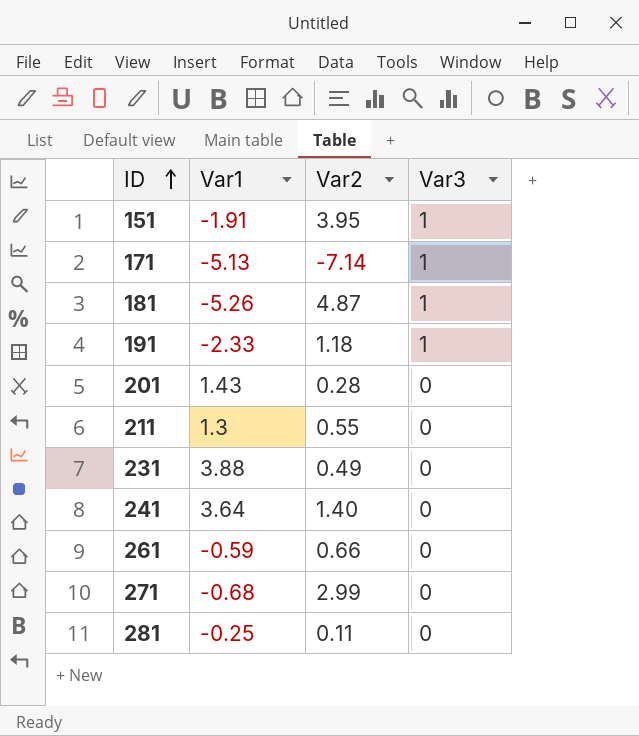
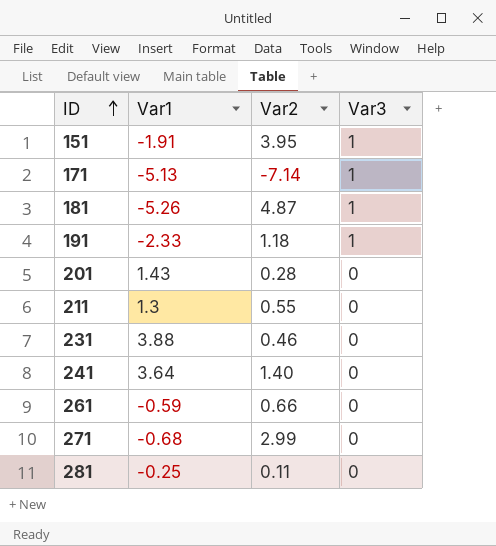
231 | Var2: 0.49 -> 0.46

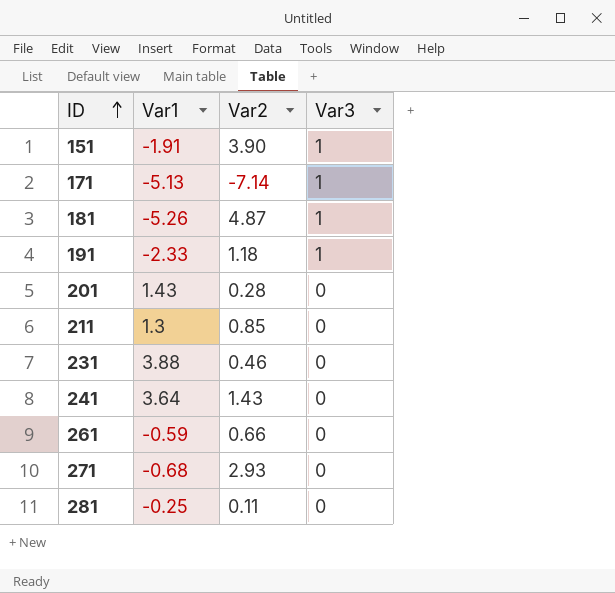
151 | Var2: 3.95 -> 3.90
211 | Var2: 0.55 -> 0.85
241 | Var2: 1.40 -> 1.43
271 | Var2: 2.99 -> 2.93

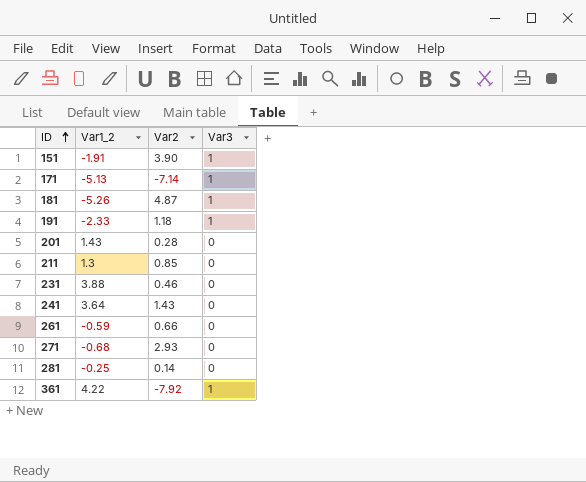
column name: Var1 -> Var1_2
281 | Var2: 0.11 -> 0.14
row 361: none -> 4.22 | -7.92 | 1

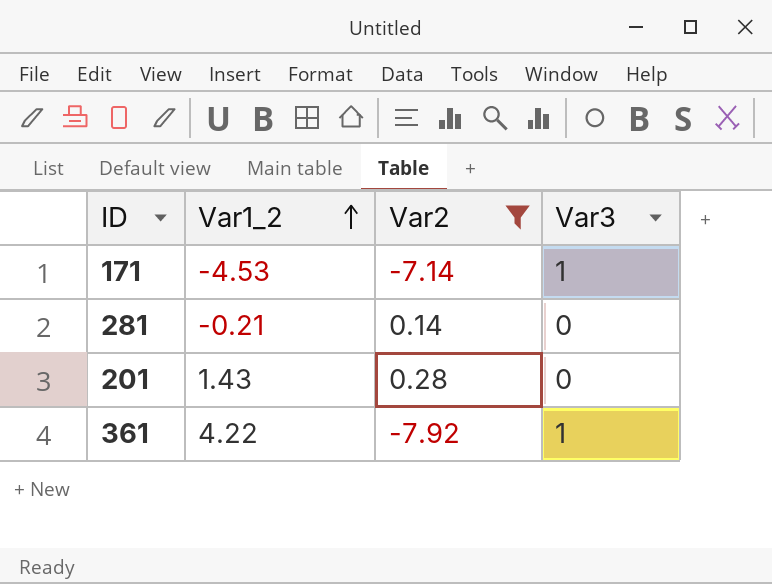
filter: none -> Var2 <= 0.28
row order: ID ascending -> Var1_2 ascending
171 | Var1_2: -5.13 -> -4.53
281 | Var1_2: -0.25 -> -0.21

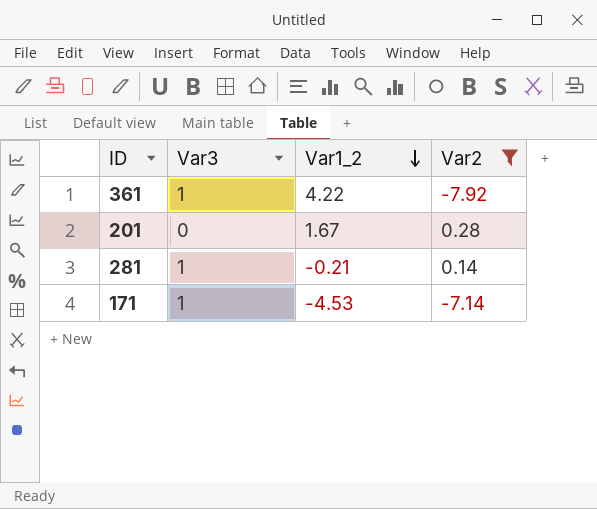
row order: Var1_2 ascending -> Var1_2 descending
column Var3 | position: 4 -> 2
201 | Var1_2: 1.43 -> 1.67
281 | Var3: 0 -> 1

